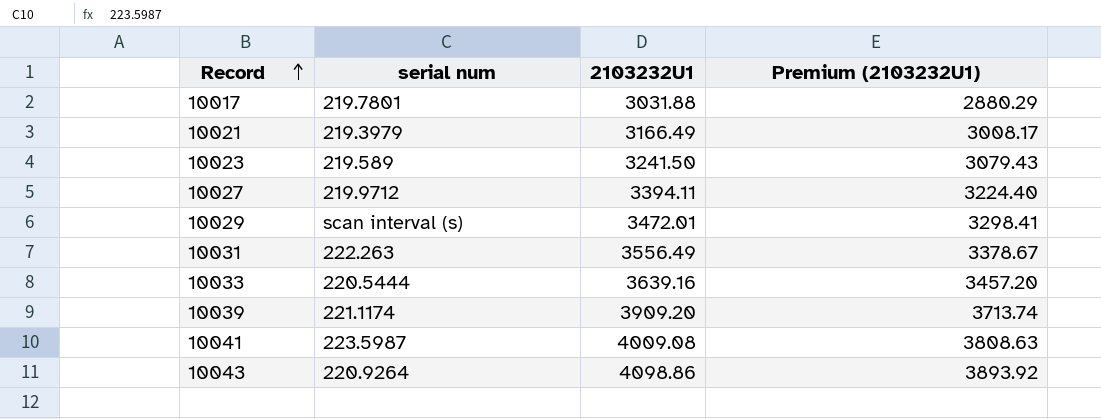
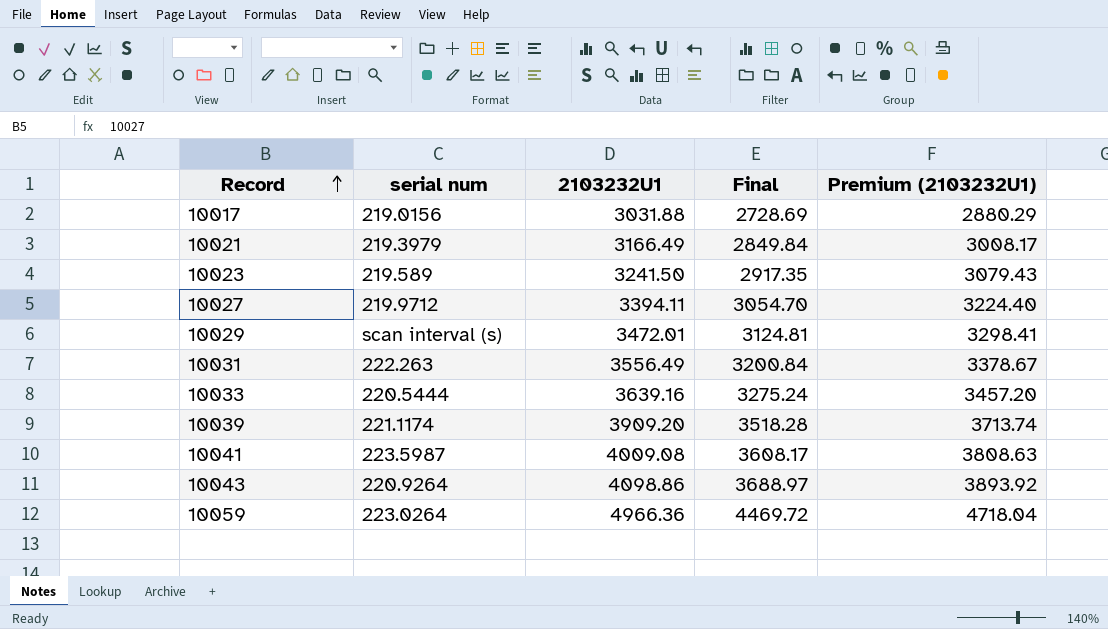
column Final | formula: none -> [2103232U1] * 0.9
10017 | serial num: 219.7801 -> 219.0156
row 10059: none -> 223.0264 | 4966.36 | 4469.72 | 4718.04

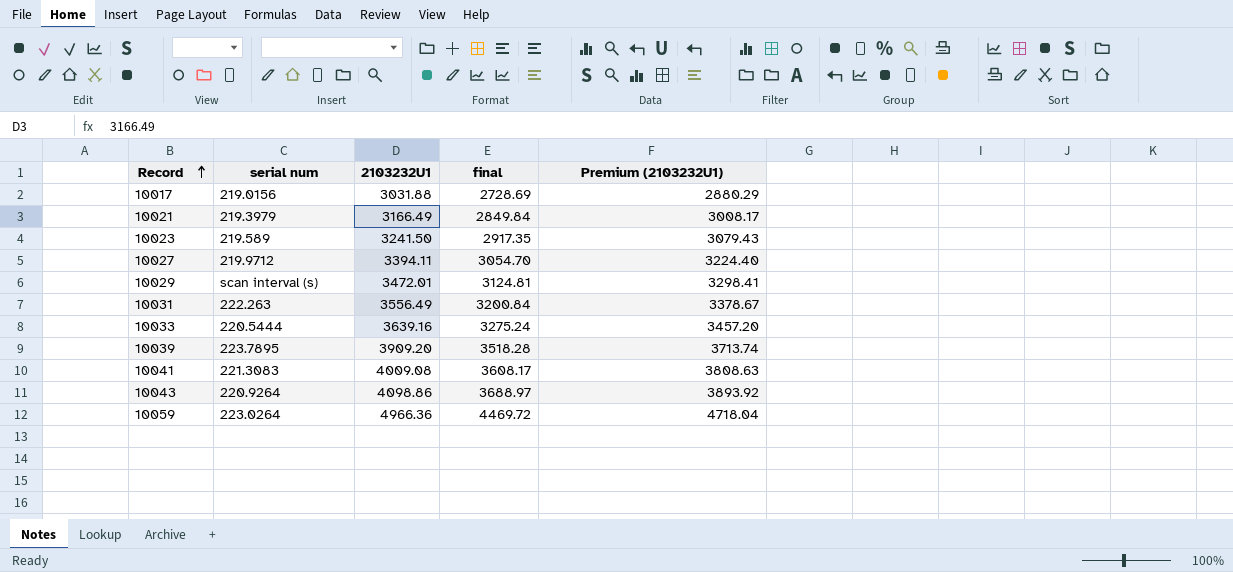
column name: Final -> final
10039 | serial num: 221.1174 -> 223.7895
10041 | serial num: 223.5987 -> 221.3083

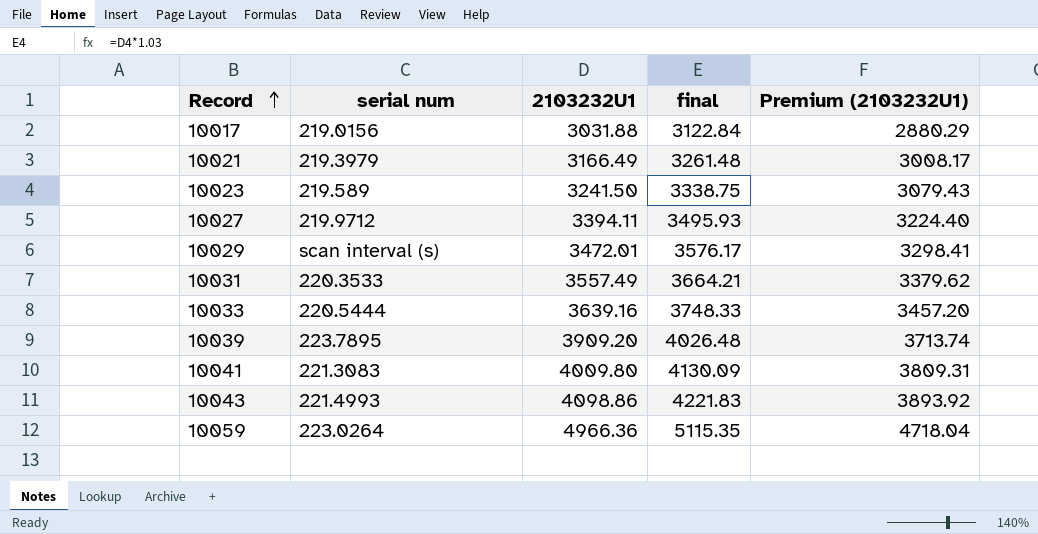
column final | formula: [2103232U1] * 0.9 -> [2103232U1] * 1.03
10031 | serial num: 222.263 -> 220.3533
10031 | 2103232U1: 3556.49 -> 3557.49
10031 | Premium (2103232U1): 3378.67 -> 3379.62
10041 | 2103232U1: 4009.08 -> 4009.80
10041 | Premium (2103232U1): 3808.63 -> 3809.31
10043 | serial num: 220.9264 -> 221.4993

